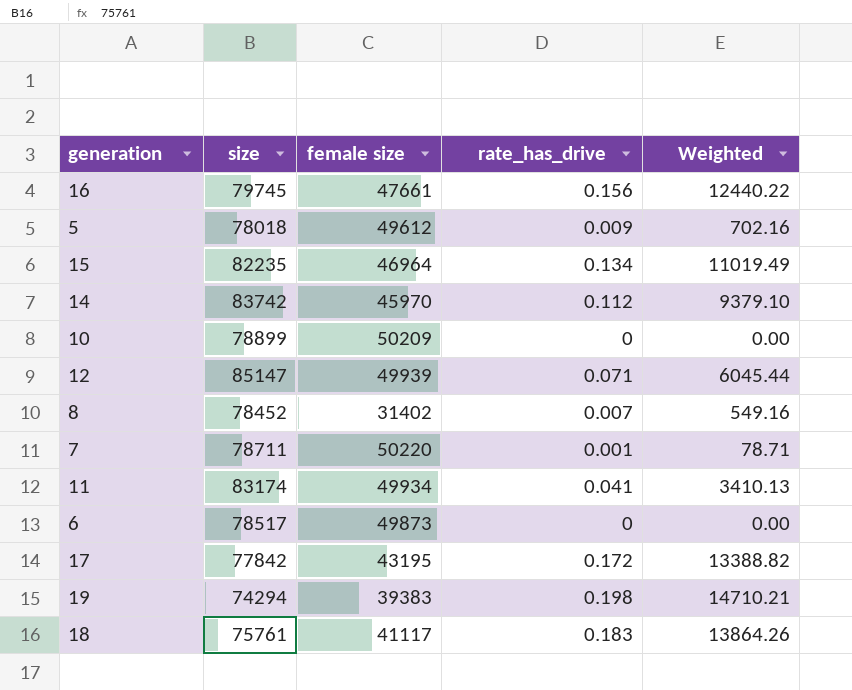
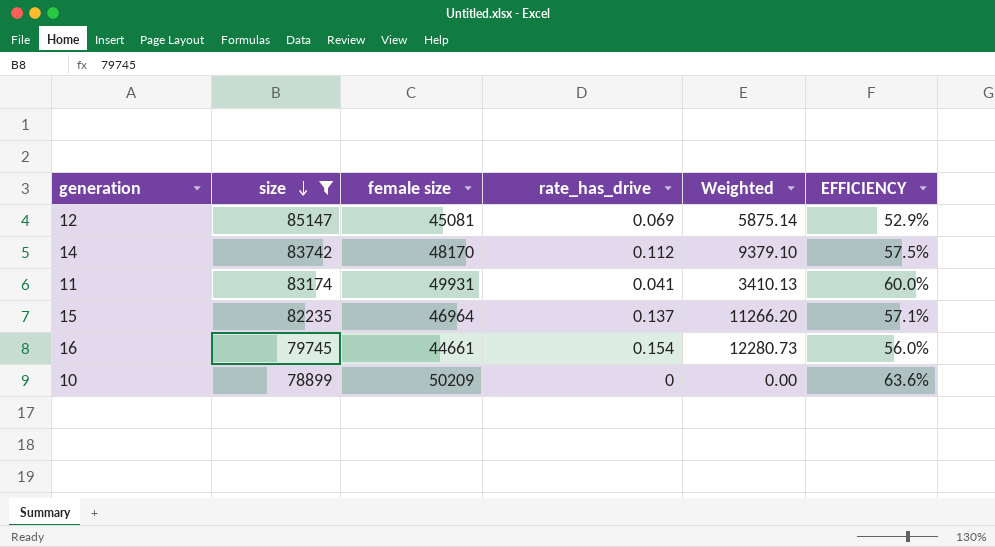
filter: none -> size >= 78899
row order: none -> size descending
column EFFICIENCY | formula: none -> [female size] / [size]
12 | female size: 49939 -> 45081
12 | rate_has_drive: 0.071 -> 0.069
12 | Weighted: 6045.44 -> 5875.14
14 | female size: 45970 -> 48170
11 | female size: 49934 -> 49931
15 | rate_has_drive: 0.134 -> 0.137
15 | Weighted: 11019.49 -> 11266.20
16 | female size: 47661 -> 44661
16 | rate_has_drive: 0.156 -> 0.154
16 | Weighted: 12440.22 -> 12280.73

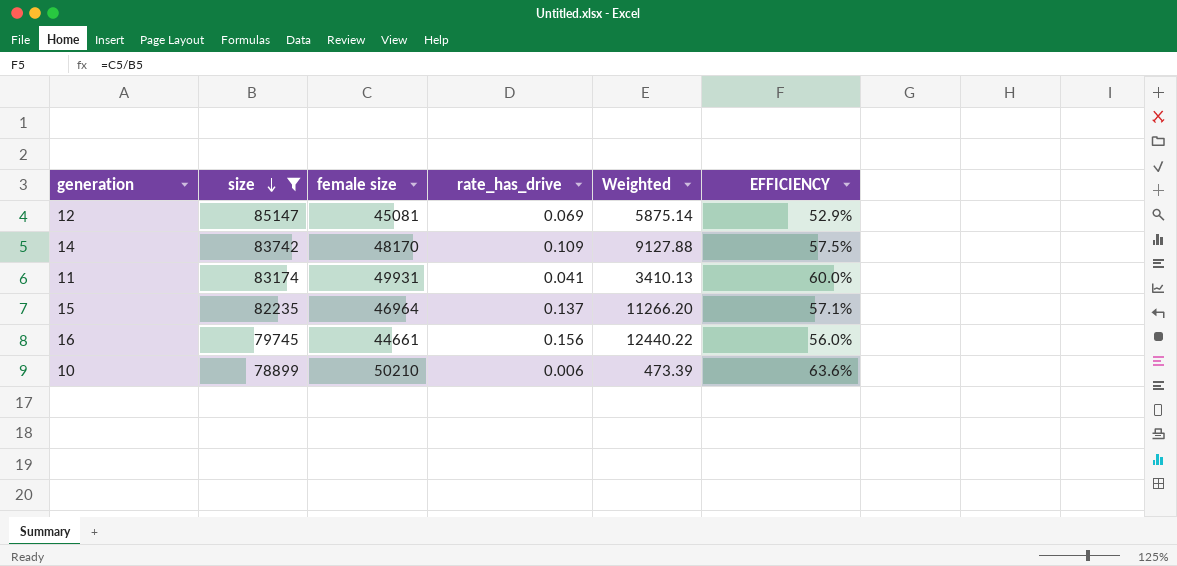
14 | rate_has_drive: 0.112 -> 0.109
14 | Weighted: 9379.10 -> 9127.88
16 | rate_has_drive: 0.154 -> 0.156
16 | Weighted: 12280.73 -> 12440.22
10 | female size: 50209 -> 50210
10 | rate_has_drive: 0 -> 0.006
10 | Weighted: 0.00 -> 473.39

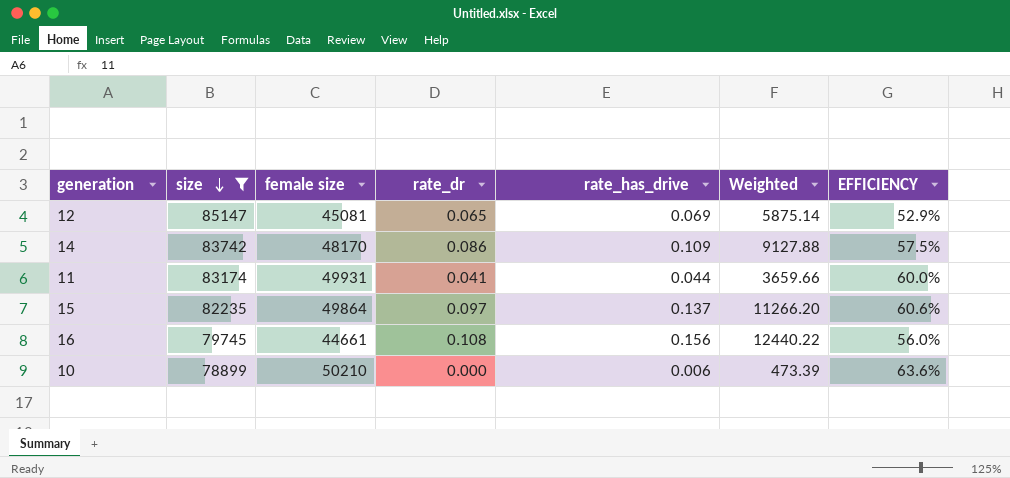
column rate_dr | position: none -> 4
11 | rate_has_drive: 0.041 -> 0.044
11 | Weighted: 3410.13 -> 3659.66
15 | female size: 46964 -> 49864
15 | EFFICIENCY: 57.1% -> 60.6%

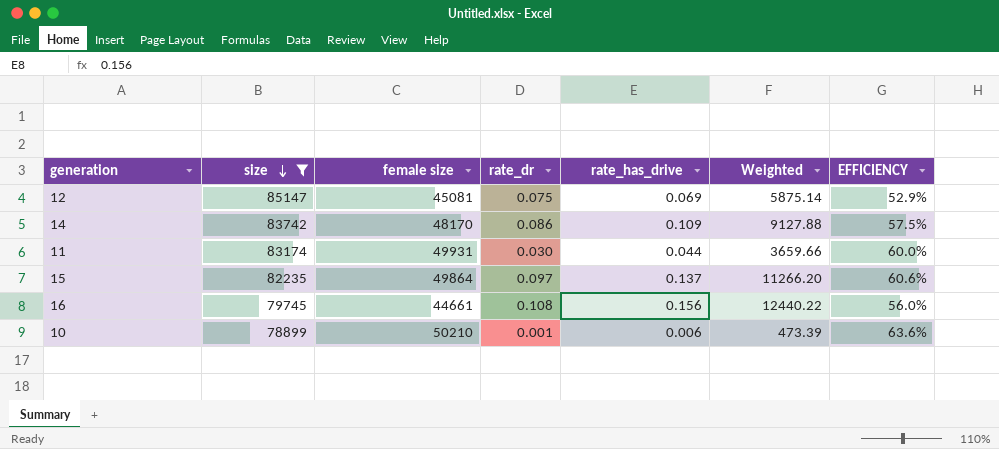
12 | rate_dr: 0.065 -> 0.075
11 | rate_dr: 0.041 -> 0.030
10 | rate_dr: 0.000 -> 0.001

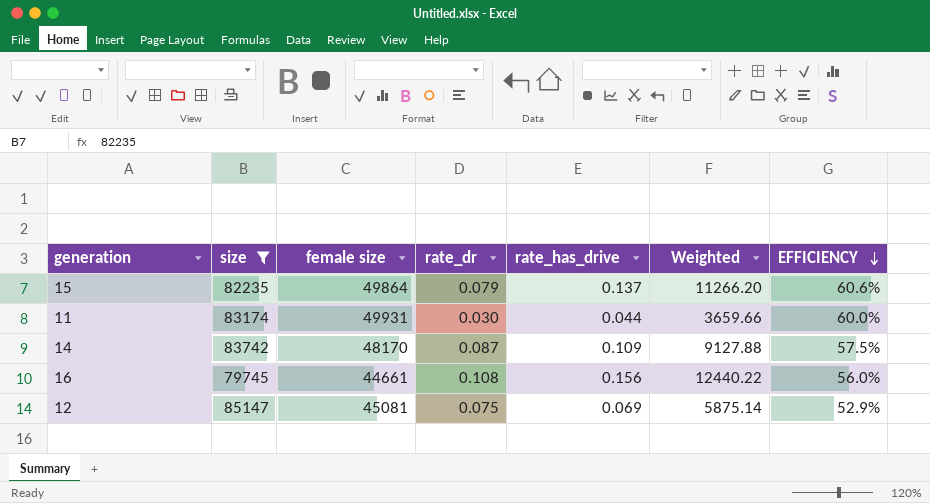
row order: size descending -> EFFICIENCY descending
row 10: 78899 | 50210 | 0.001 | 0.006 | 473.39 | 63.6% -> none
15 | rate_dr: 0.097 -> 0.079
14 | rate_dr: 0.086 -> 0.087

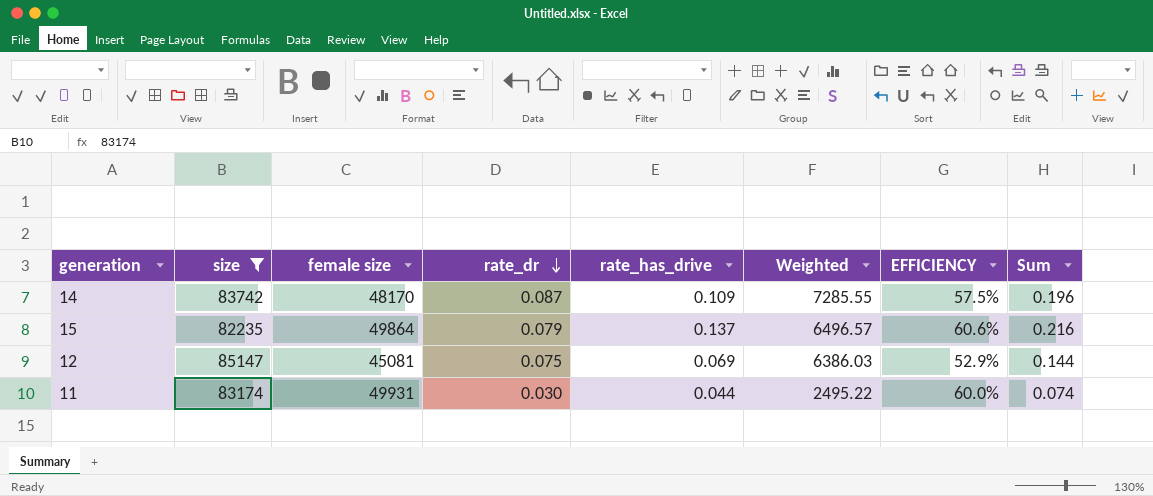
row order: EFFICIENCY descending -> rate_dr descending
column Weighted | formula: [size] * [rate_has_drive] -> [size] * [rate_dr]
column Sum | formula: none -> [rate_dr] + [rate_has_drive]
row 16: 79745 | 44661 | 0.108 | 0.156 | 12440.22 | 56.0% -> none

